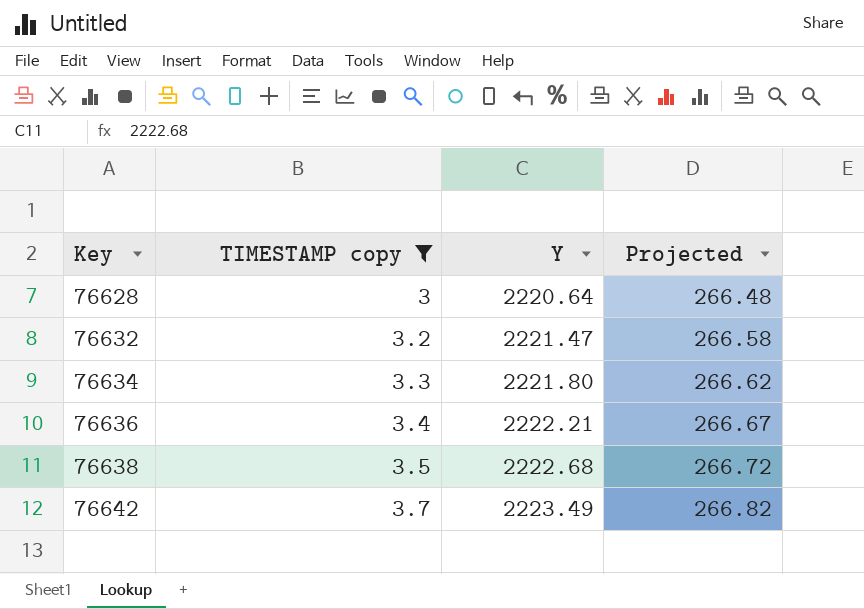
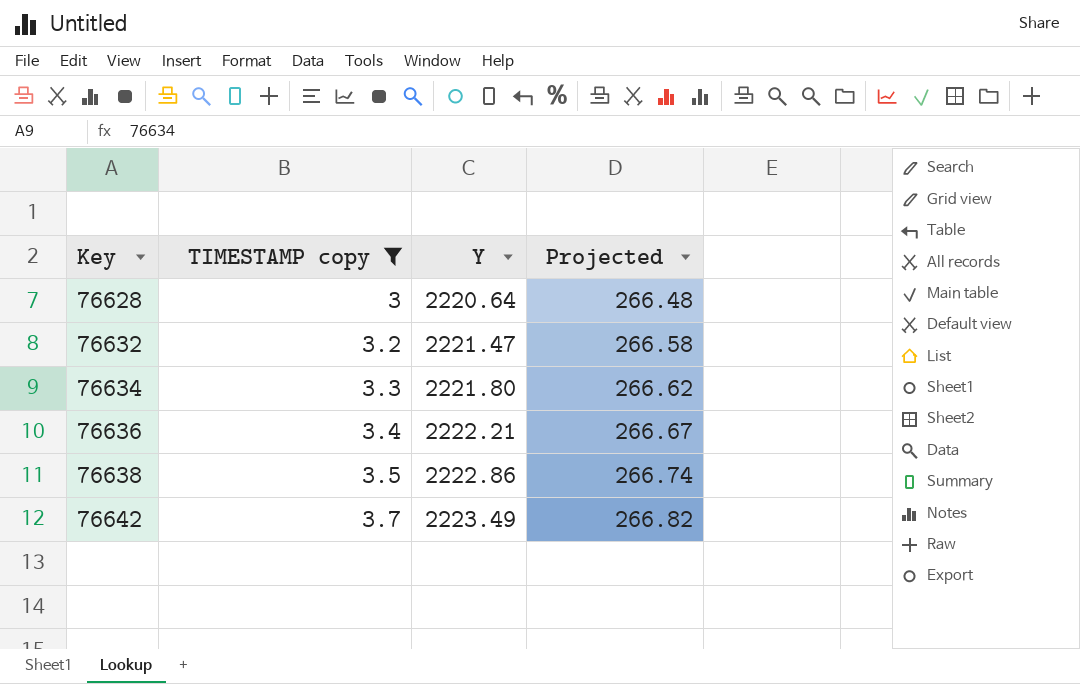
76638 | Y: 2222.68 -> 2222.86
76638 | Projected: 266.72 -> 266.74

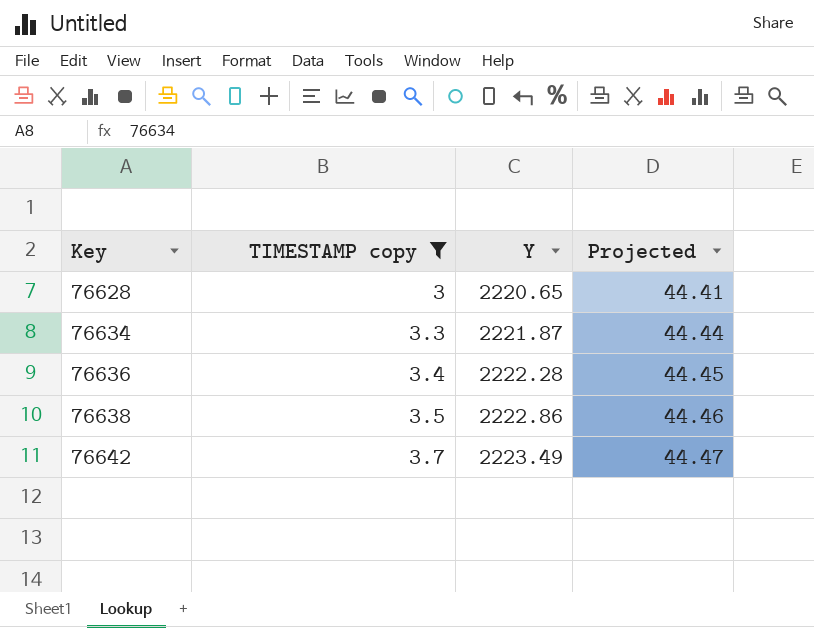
column Projected | formula: [Y] * 0.12 -> [Y] * 0.02
row 76632: 3.2 | 2221.47 | 266.58 -> none
76628 | Y: 2220.64 -> 2220.65
76634 | Y: 2221.80 -> 2221.87
76636 | Y: 2222.21 -> 2222.28

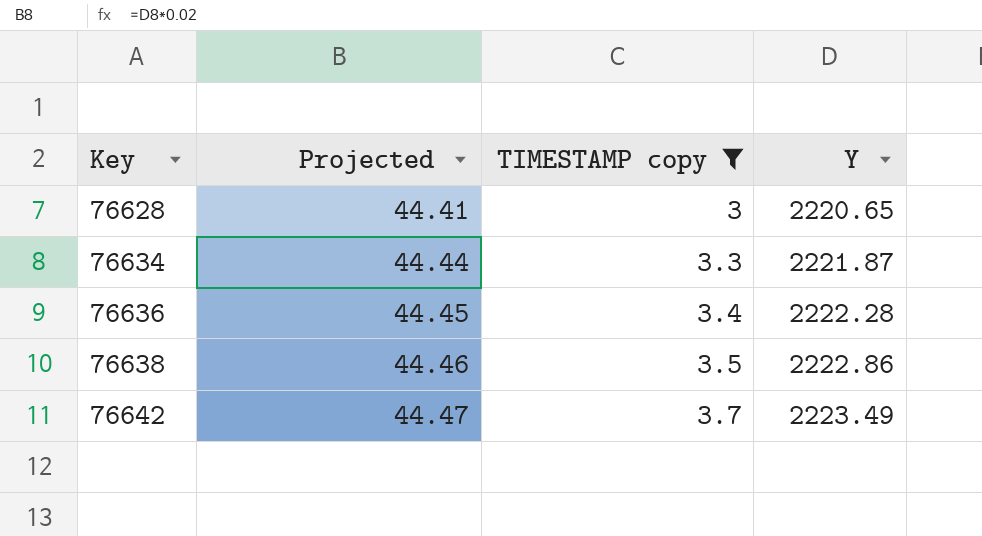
column Projected | position: 4 -> 2

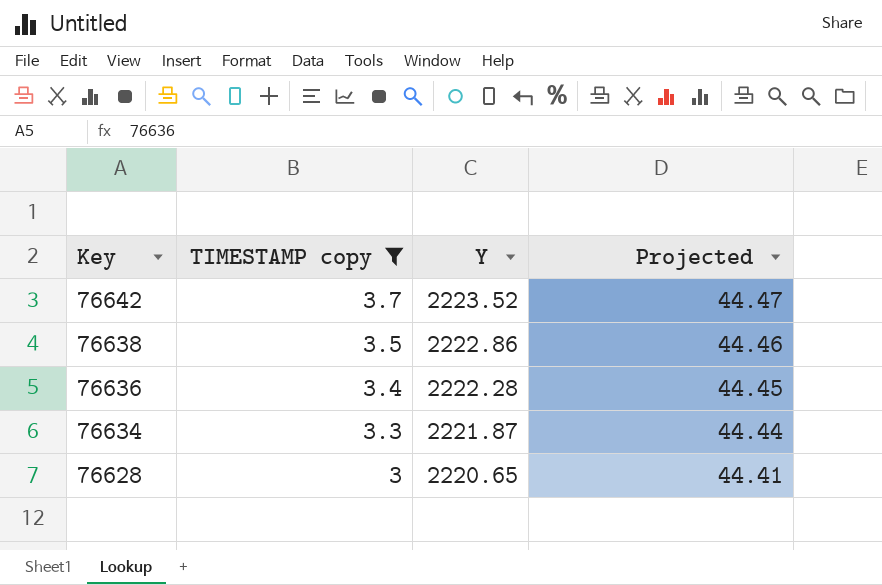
row order: Key ascending -> Key descending
column Projected | position: 2 -> 4
76642 | Y: 2223.49 -> 2223.52

